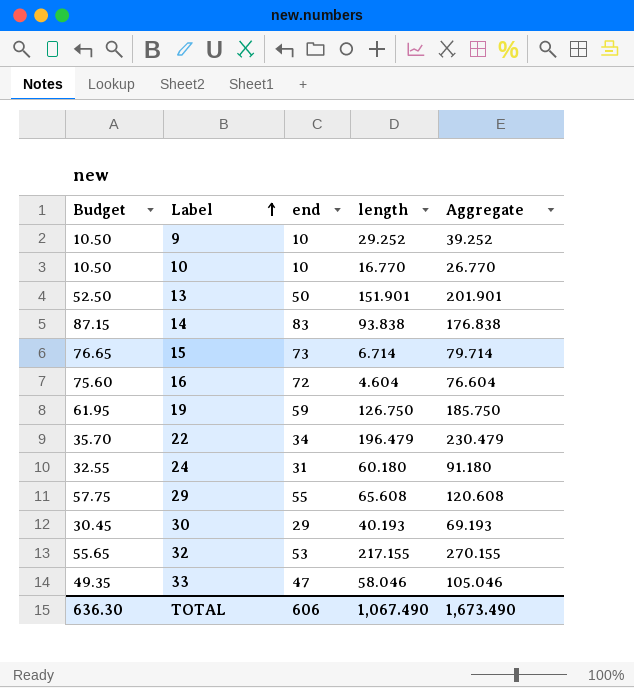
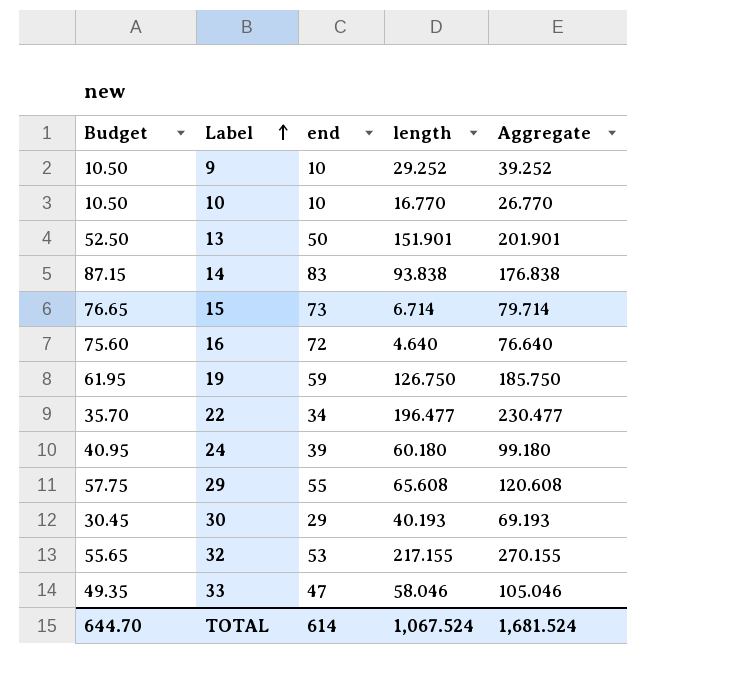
16 | length: 4.604 -> 4.640
16 | Aggregate: 76.604 -> 76.640
22 | length: 196.479 -> 196.477
22 | Aggregate: 230.479 -> 230.477
24 | Budget: 32.55 -> 40.95
24 | end: 31 -> 39
24 | Aggregate: 91.180 -> 99.180
TOTAL | Budget: 636.30 -> 644.70
TOTAL | end: 606 -> 614
TOTAL | length: 1,067.490 -> 1,067.524
TOTAL | Aggregate: 1,673.490 -> 1,681.524

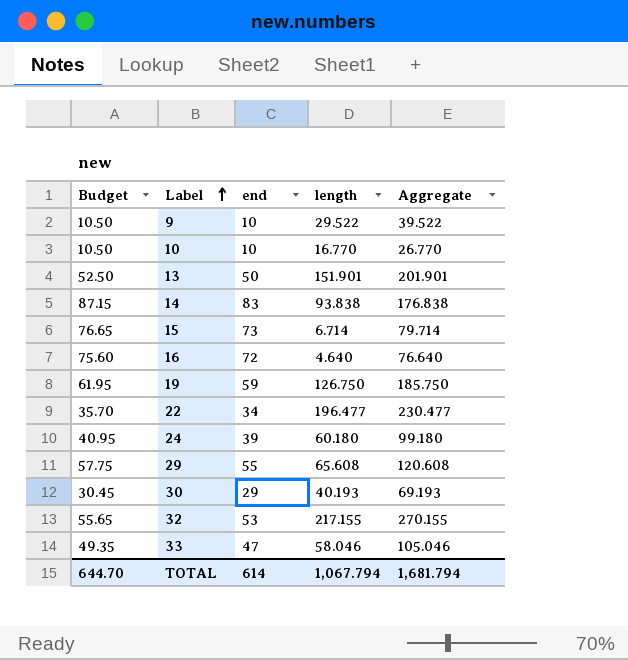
9 | length: 29.252 -> 29.522
9 | Aggregate: 39.252 -> 39.522
TOTAL | length: 1,067.524 -> 1,067.794
TOTAL | Aggregate: 1,681.524 -> 1,681.794

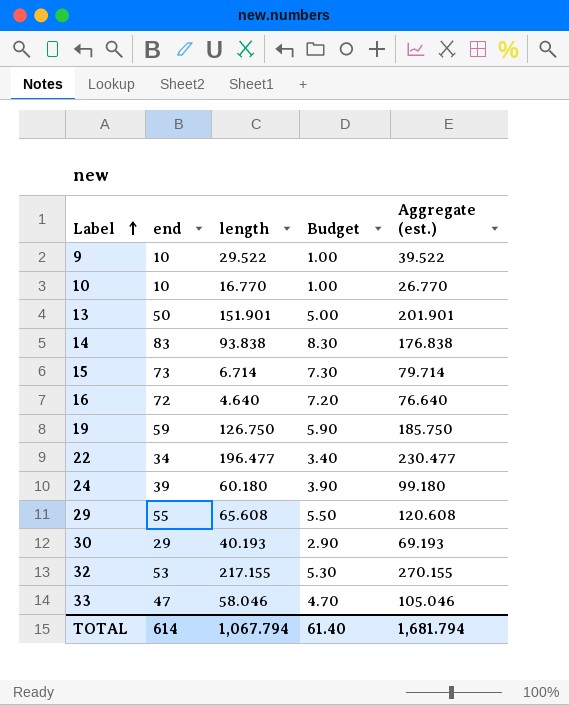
column Budget | formula: [end] * 1.05 -> [end] * 0.1
column Budget | position: 1 -> 4
column name: Aggregate -> Aggregate (est.)
TOTAL | Budget: 644.70 -> 61.40

